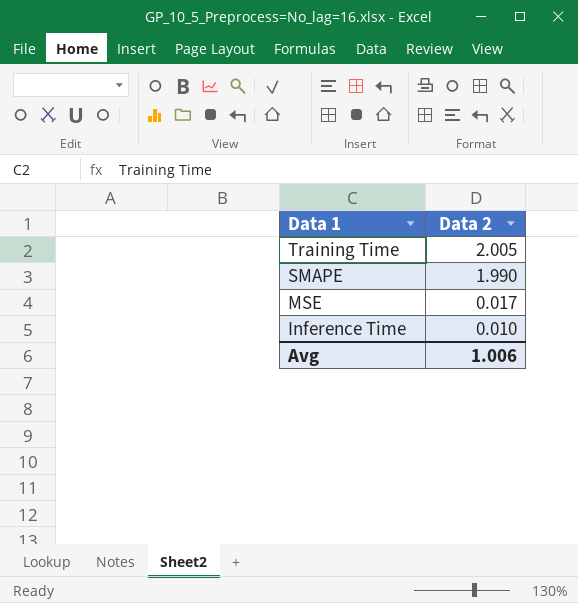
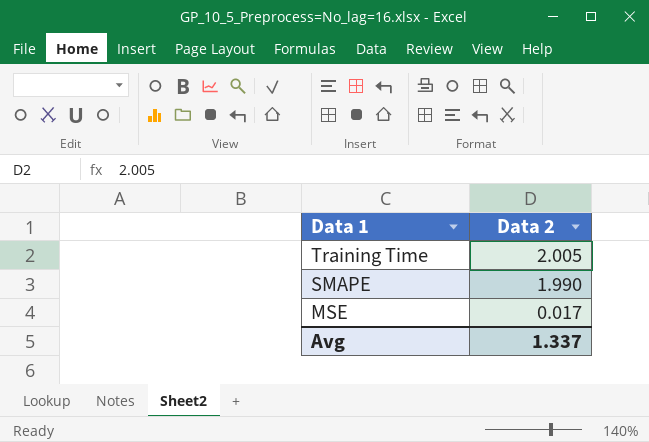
row Inference Time: 0.010 -> none
Avg | Data 2: 1.006 -> 1.337

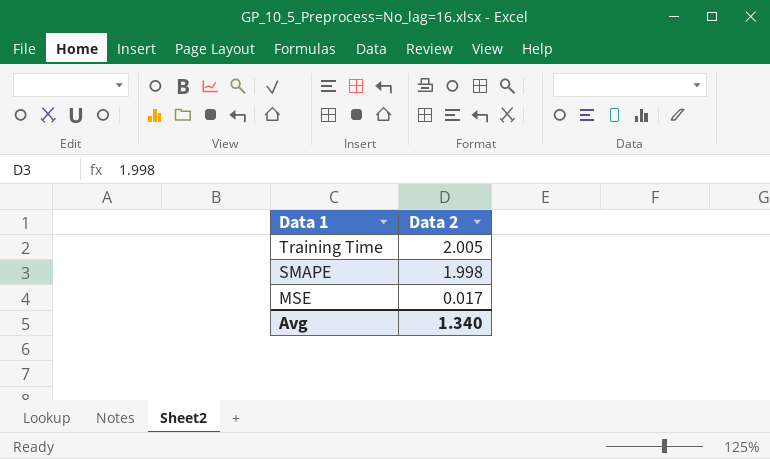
SMAPE | Data 2: 1.990 -> 1.998
Avg | Data 2: 1.337 -> 1.340

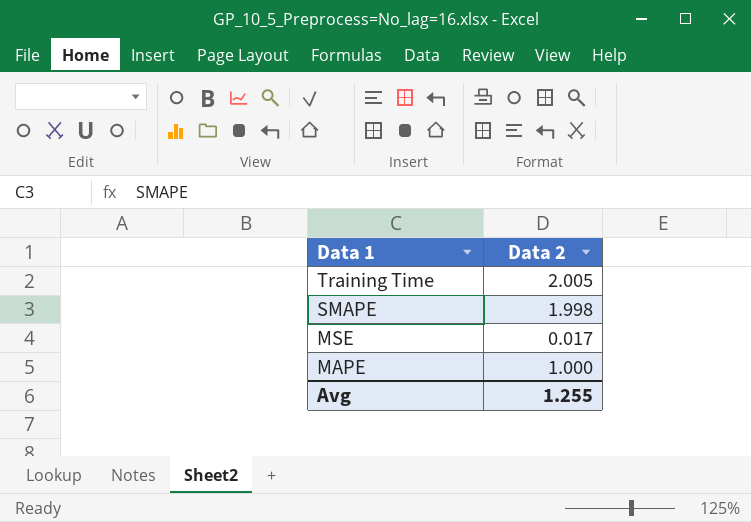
row MAPE: none -> 1.000
Avg | Data 2: 1.340 -> 1.255

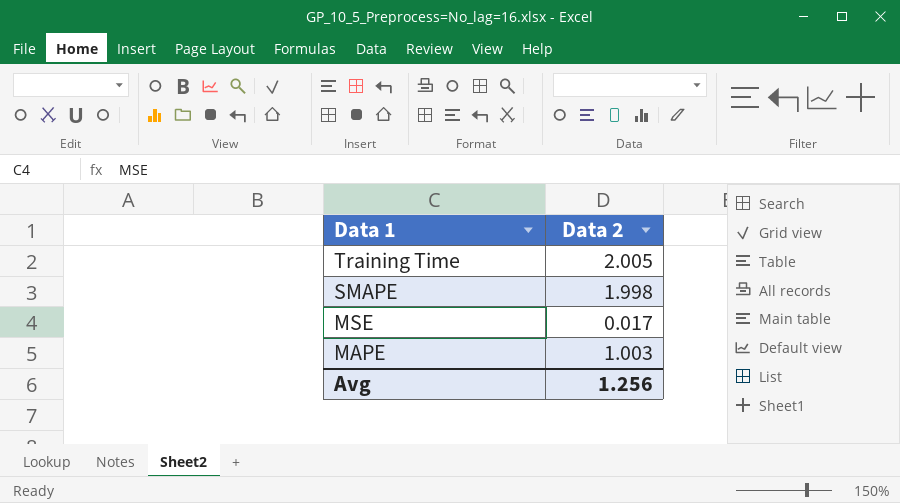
MAPE | Data 2: 1.000 -> 1.003
Avg | Data 2: 1.255 -> 1.256

